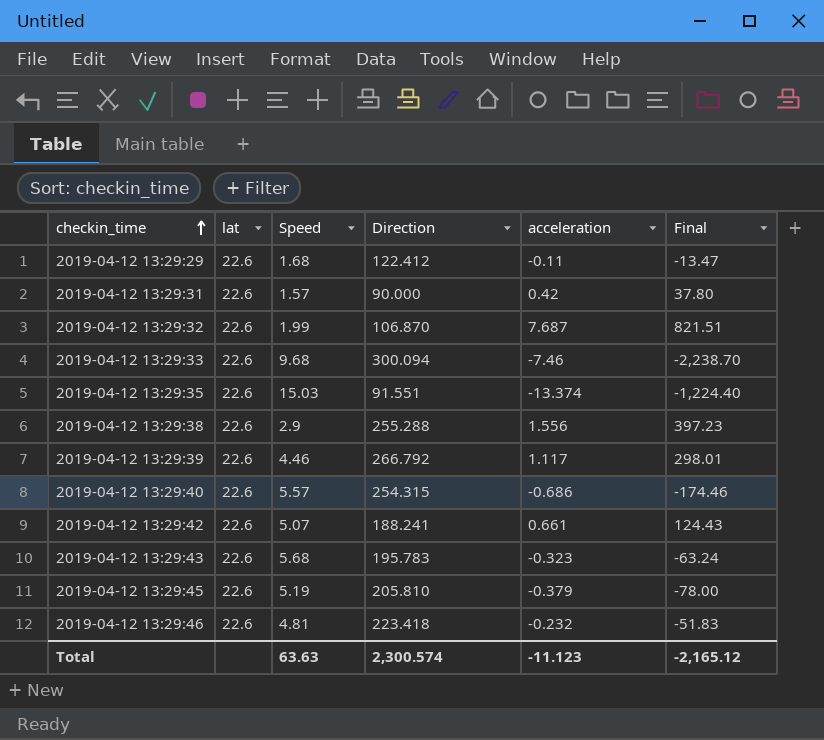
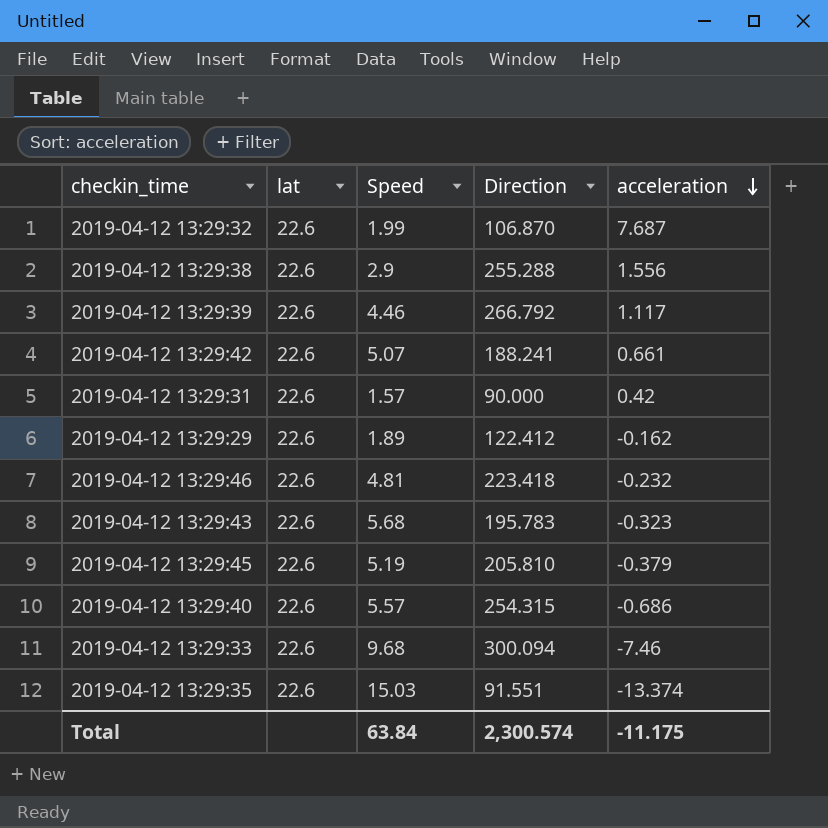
row order: checkin_time ascending -> acceleration descending
column Final | formula: [Direction] * [acceleration] -> none
2019-04-12 13:29:29 | Speed: 1.68 -> 1.89
2019-04-12 13:29:29 | acceleration: -0.11 -> -0.162
Total | Speed: 63.63 -> 63.84
Total | acceleration: -11.123 -> -11.175

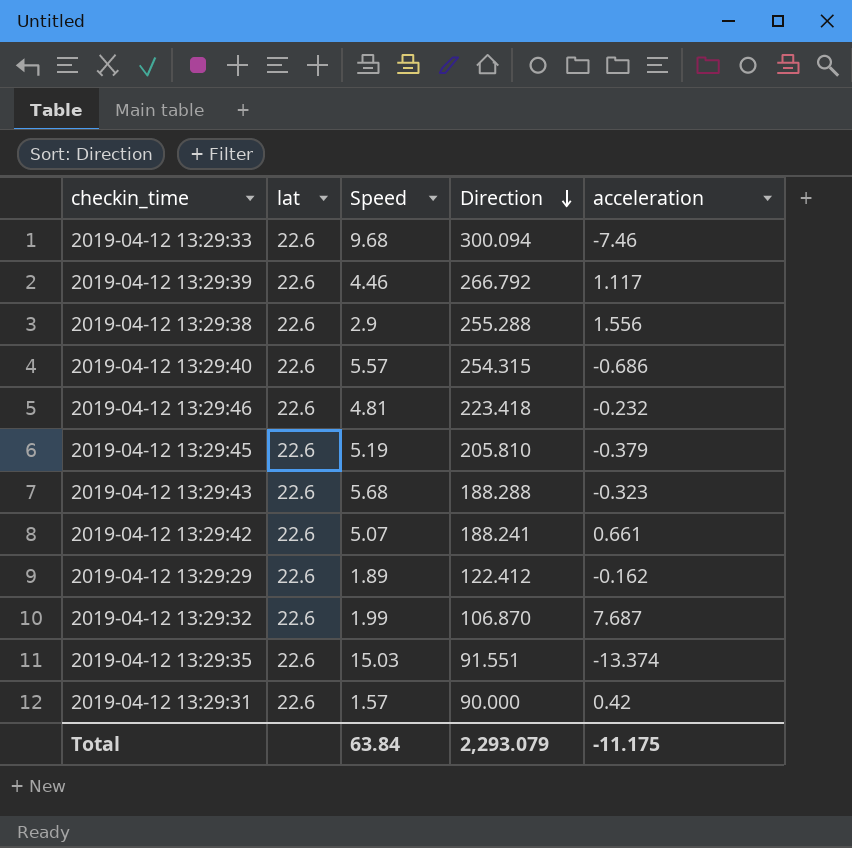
row order: acceleration descending -> Direction descending
2019-04-12 13:29:43 | Direction: 195.783 -> 188.288
Total | Direction: 2,300.574 -> 2,293.079

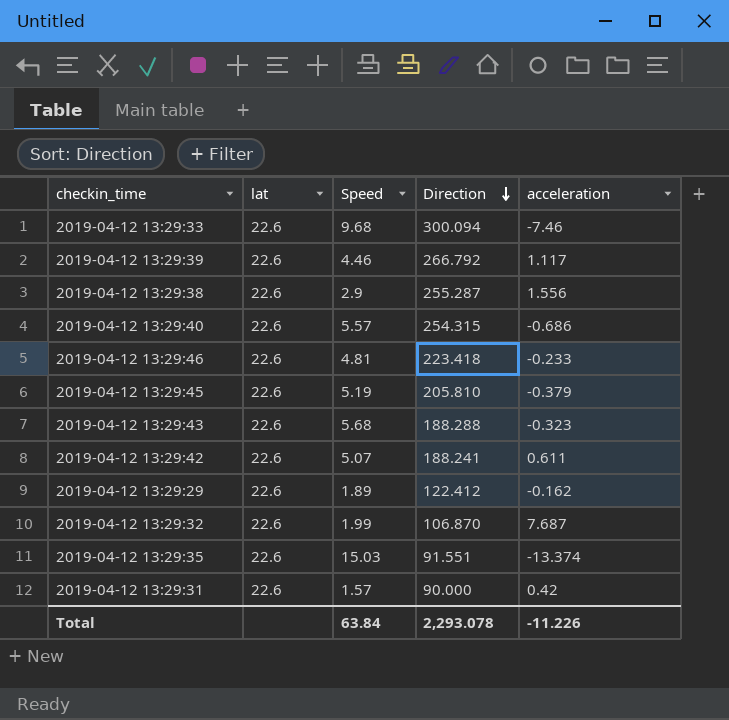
2019-04-12 13:29:38 | Direction: 255.288 -> 255.287
2019-04-12 13:29:46 | acceleration: -0.232 -> -0.233
2019-04-12 13:29:42 | acceleration: 0.661 -> 0.611
Total | Direction: 2,293.079 -> 2,293.078
Total | acceleration: -11.175 -> -11.226

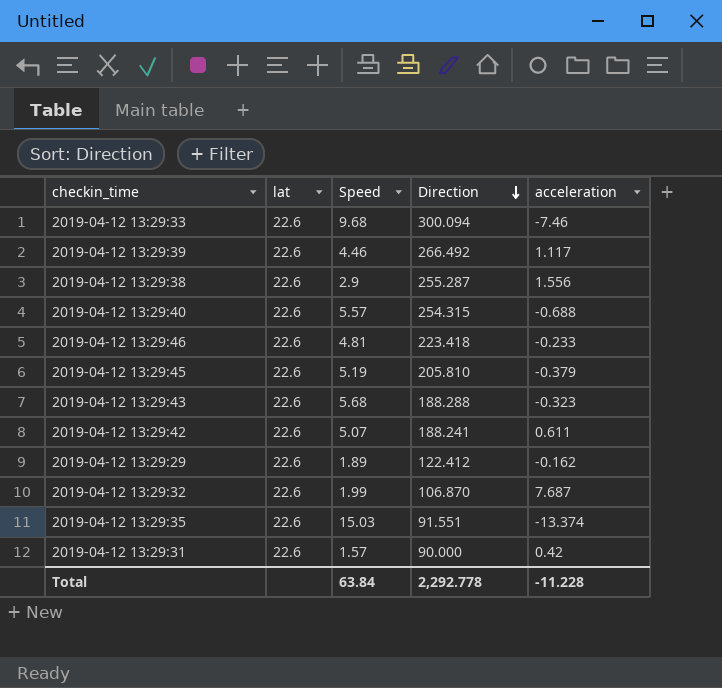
2019-04-12 13:29:39 | Direction: 266.792 -> 266.492
2019-04-12 13:29:40 | acceleration: -0.686 -> -0.688
Total | Direction: 2,293.078 -> 2,292.778
Total | acceleration: -11.226 -> -11.228

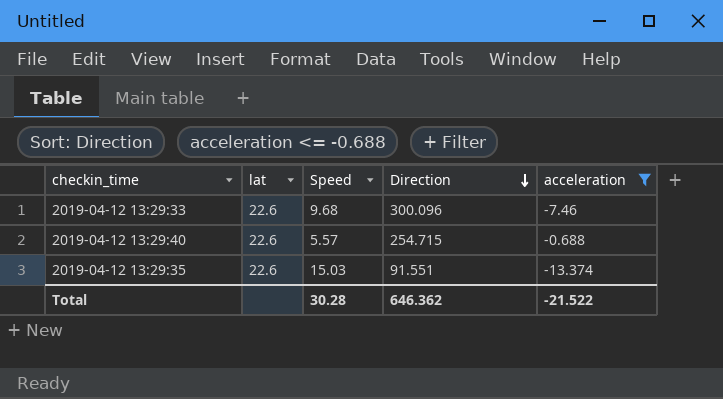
filter: none -> acceleration <= -0.688
2019-04-12 13:29:33 | Direction: 300.094 -> 300.096
2019-04-12 13:29:40 | Direction: 254.315 -> 254.715
Total | Speed: 63.84 -> 30.28
Total | Direction: 2,292.778 -> 646.362
Total | acceleration: -11.228 -> -21.522

